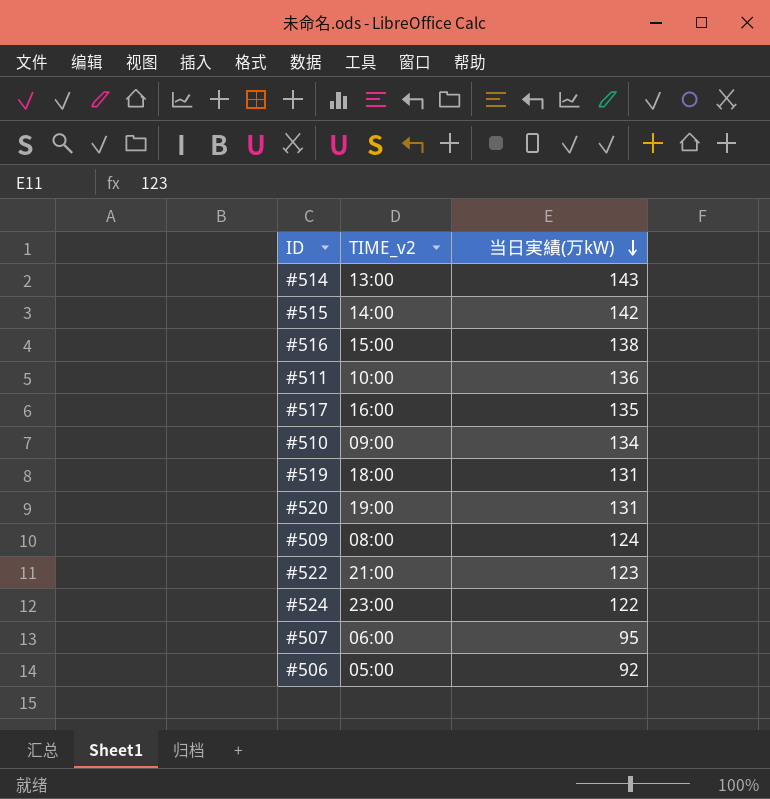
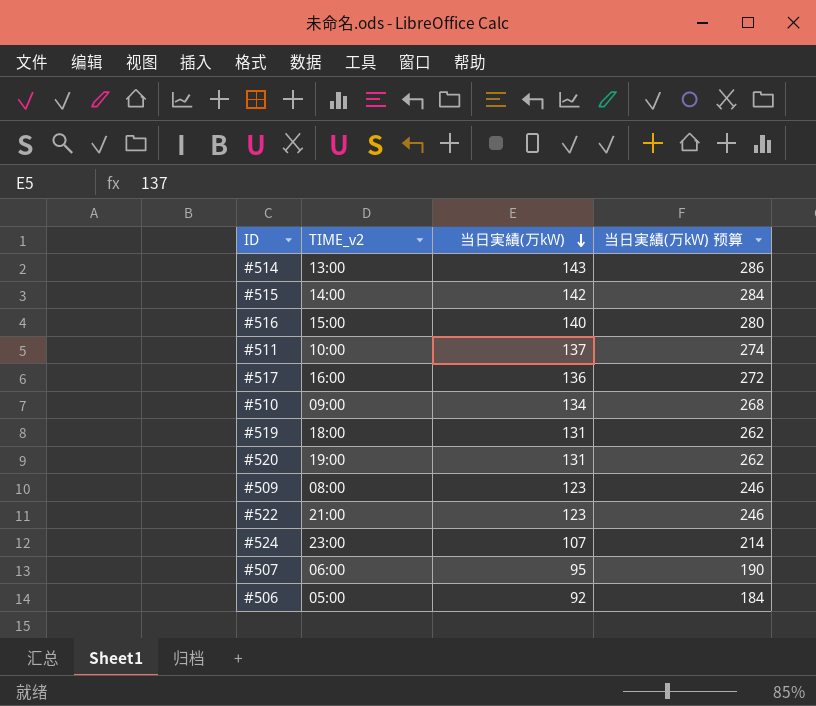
column 当日実績(万kW) 预算 | formula: none -> [当日実績(万kW)] * 2
#516 | 当日実績(万kW): 138 -> 140
#511 | 当日実績(万kW): 136 -> 137
#517 | 当日実績(万kW): 135 -> 136
#509 | 当日実績(万kW): 124 -> 123
#524 | 当日実績(万kW): 122 -> 107

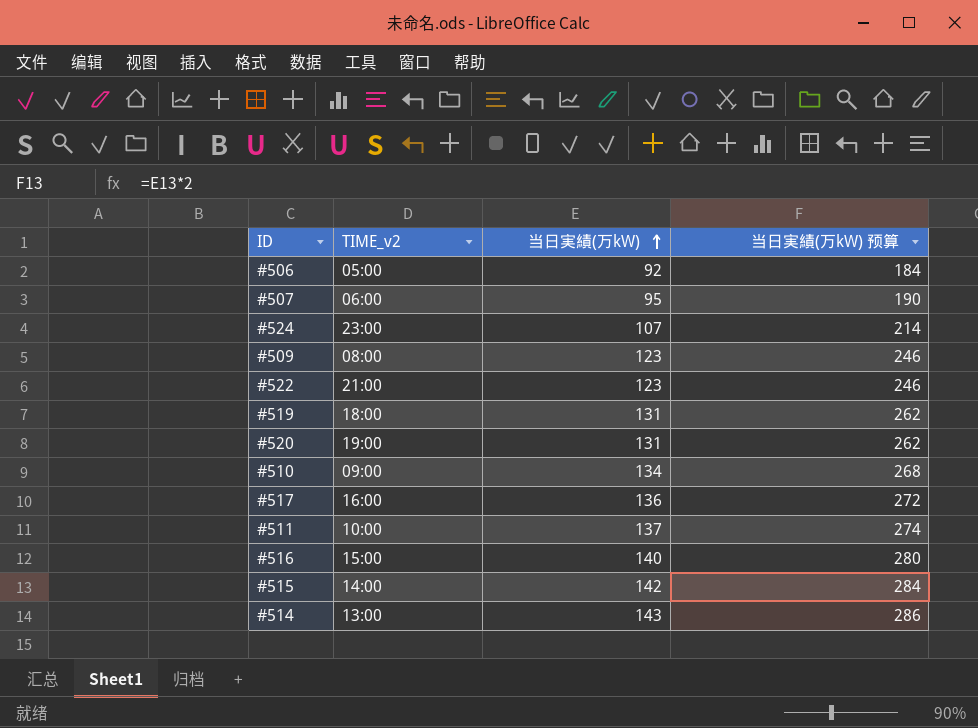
row order: 当日実績(万kW) descending -> 当日実績(万kW) ascending

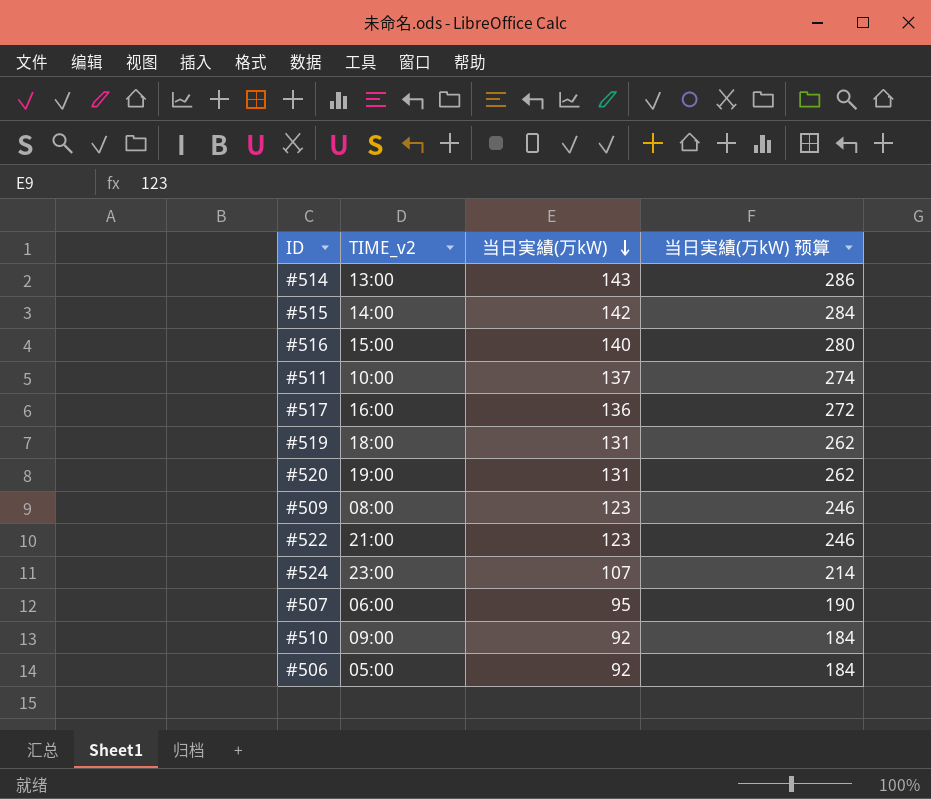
row order: 当日実績(万kW) ascending -> 当日実績(万kW) descending
#510 | 当日実績(万kW): 134 -> 92
#510 | 当日実績(万kW) 预算: 268 -> 184

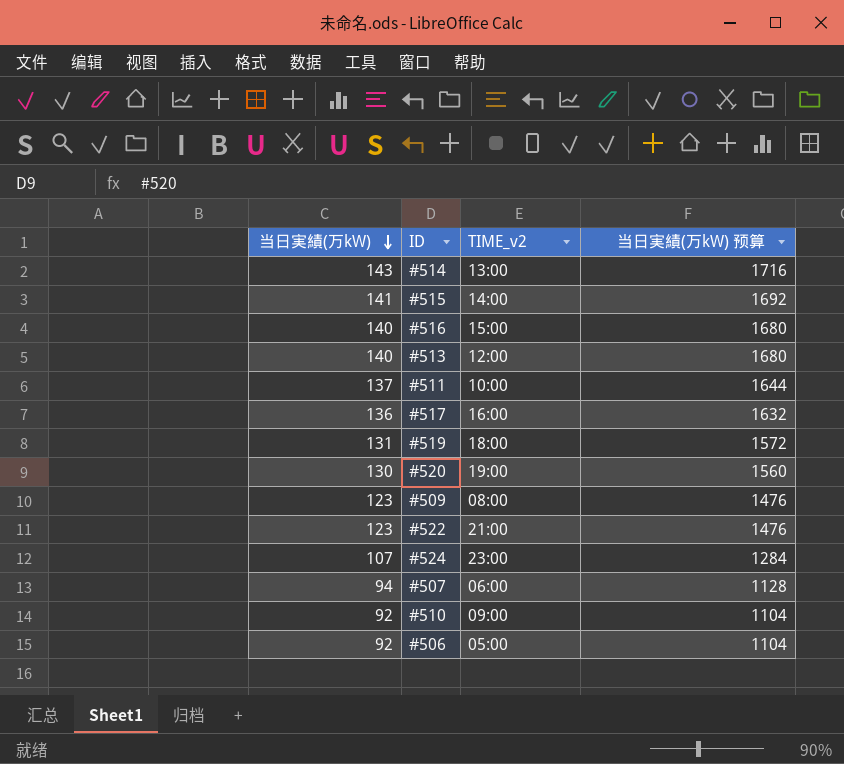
column 当日実績(万kW) | position: 3 -> 1
column 当日実績(万kW) 预算 | formula: [当日実績(万kW)] * 2 -> [当日実績(万kW)] * 12
#515 | 当日実績(万kW): 142 -> 141
row #513: none -> 140 | 12:00 | 1680
#520 | 当日実績(万kW): 131 -> 130
#507 | 当日実績(万kW): 95 -> 94

